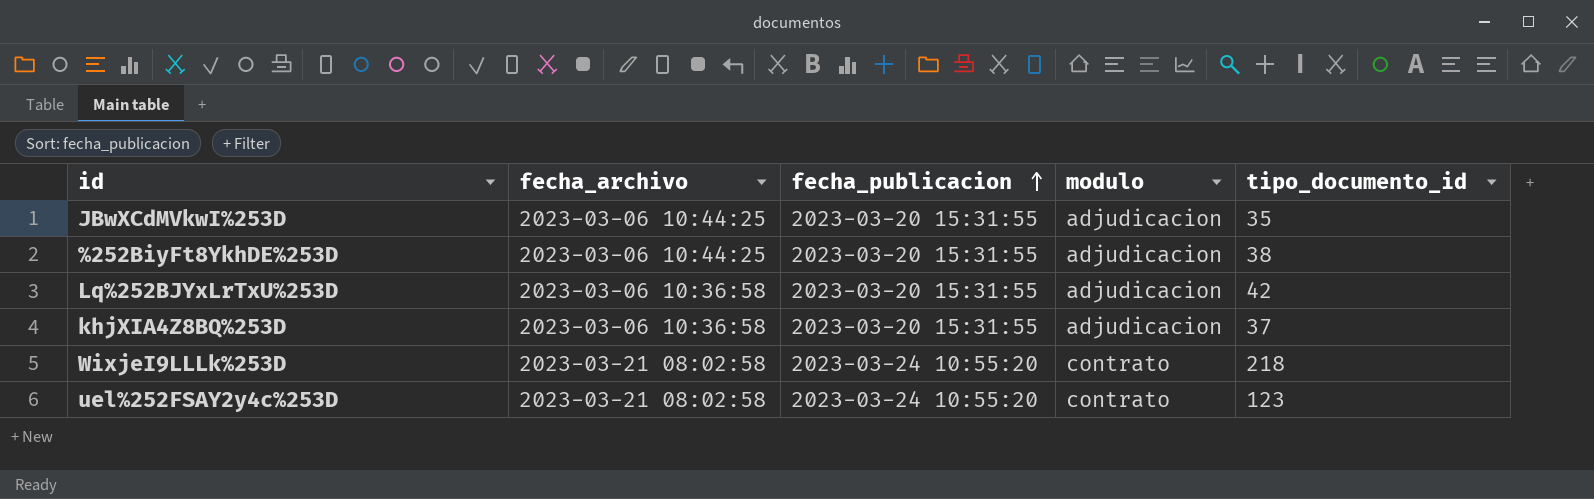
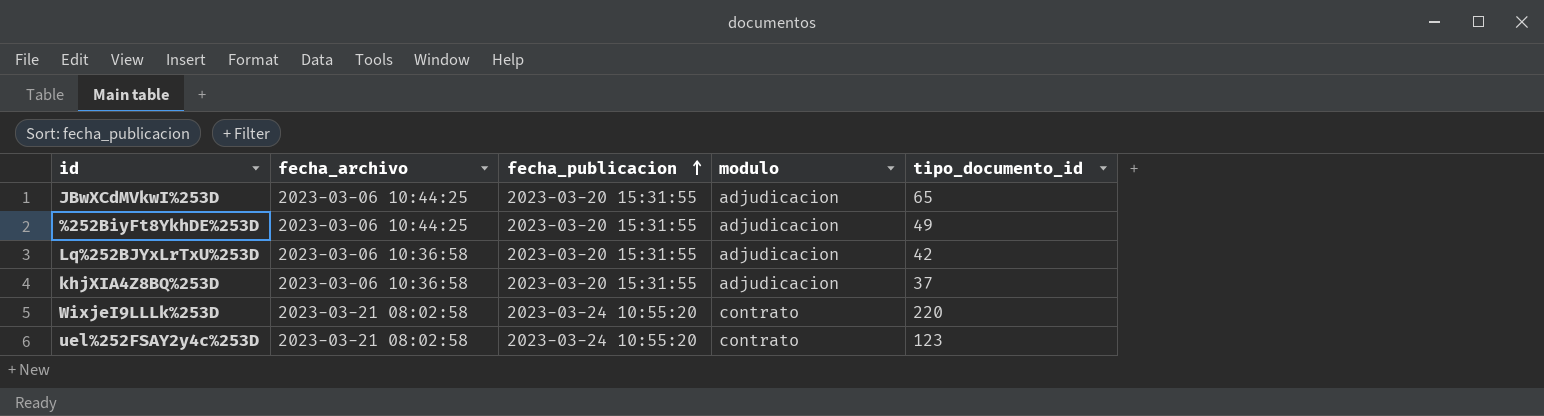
JBwXCdMVkwI%253D | tipo_documento_id: 35 -> 65
%252BiyFt8YkhDE%253D | tipo_documento_id: 38 -> 49
WixjeI9LLLk%253D | tipo_documento_id: 218 -> 220

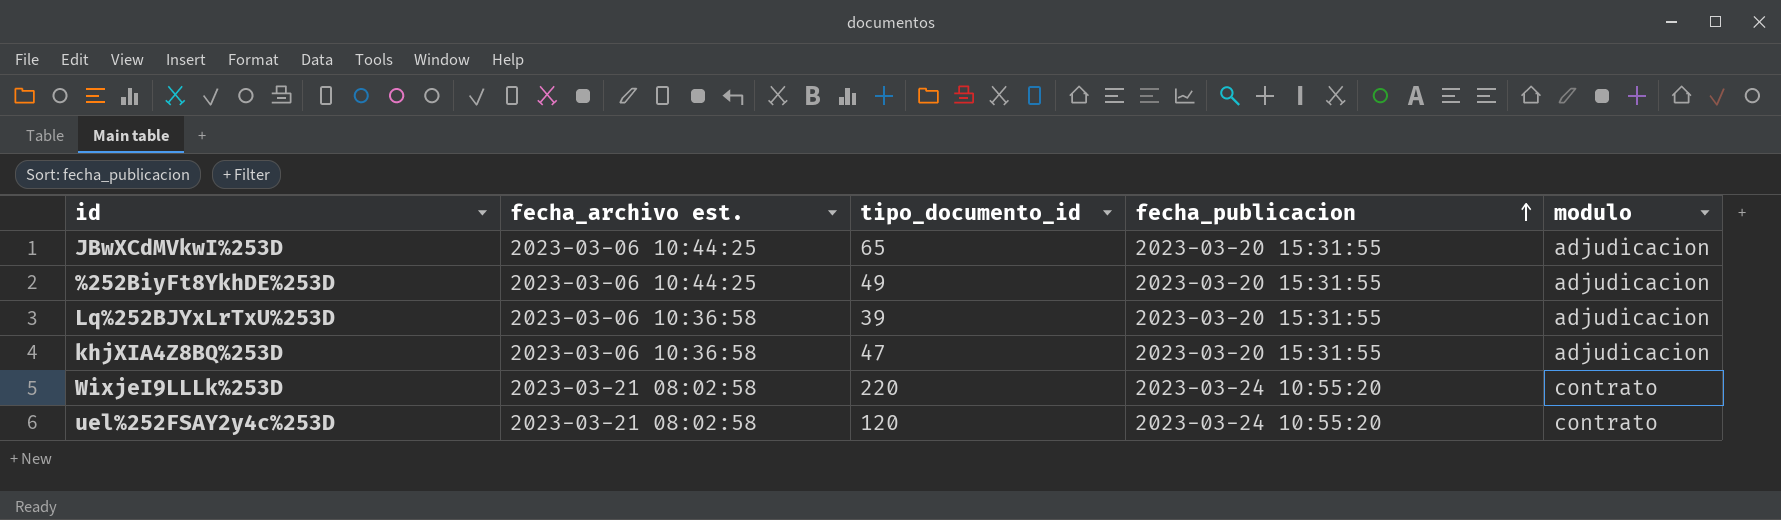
column name: fecha_archivo -> fecha_archivo est.
column tipo_documento_id | position: 5 -> 3
Lq%252BJYxLrTxU%253D | tipo_documento_id: 42 -> 39
khjXIA4Z8BQ%253D | tipo_documento_id: 37 -> 47
uel%252FSAY2y4c%253D | tipo_documento_id: 123 -> 120

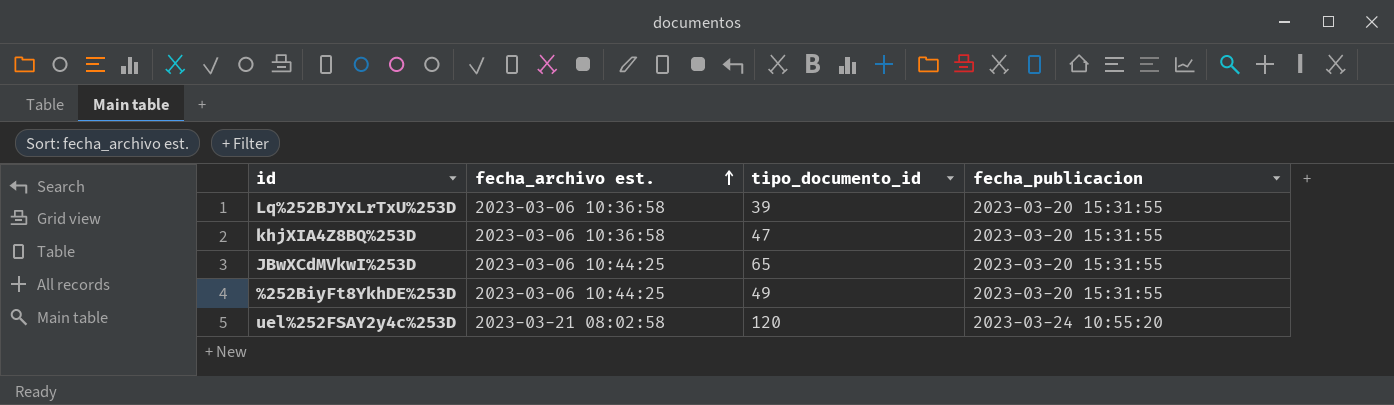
row order: fecha_publicacion ascending -> fecha_archivo est. ascending
column modulo | position: 5 -> none
row WixjeI9LLLk%253D: 2023-03-21 08:02:58 | 220 | 2023-03-24 10:55:20 | contrato -> none

